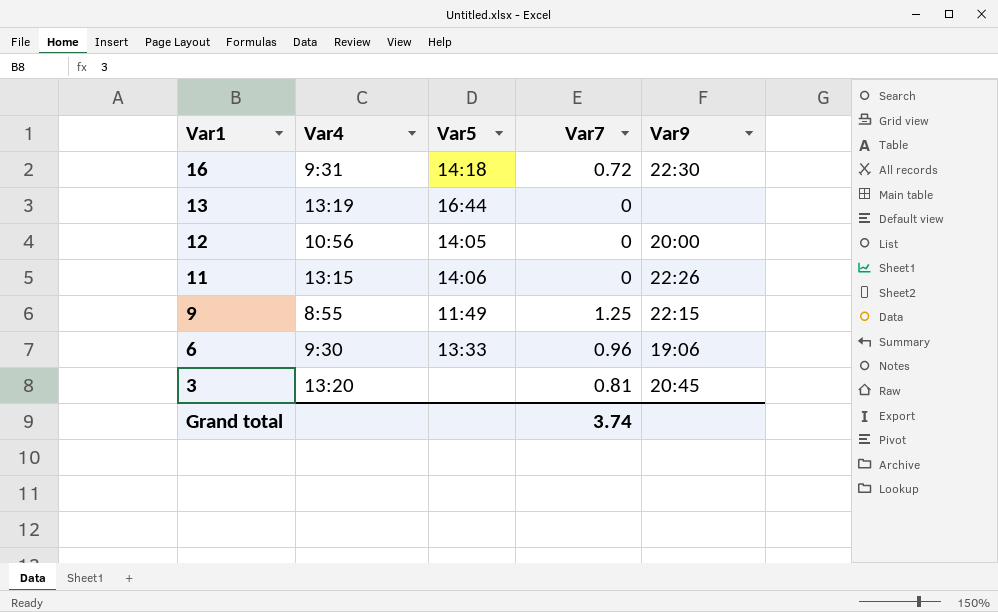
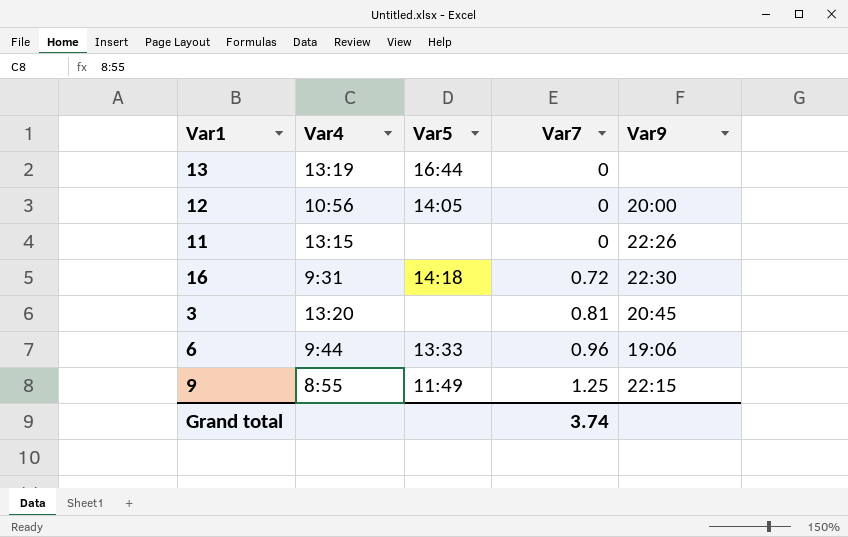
row order: Var1 descending -> Var7 ascending
11 | Var5: 14:06 -> none
6 | Var4: 9:30 -> 9:44

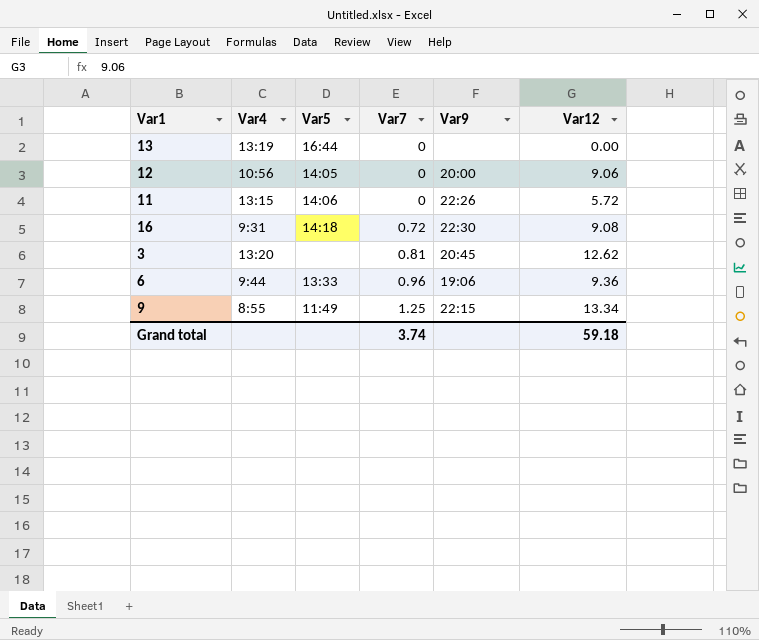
column Var12 | position: none -> 6
11 | Var5: none -> 14:06

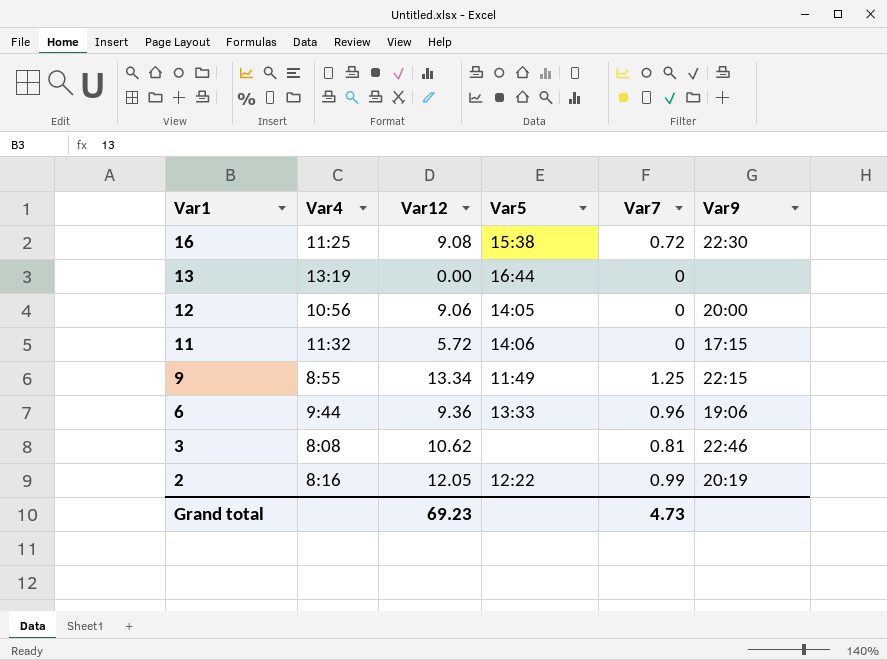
row order: Var7 ascending -> Var1 descending
column Var12 | position: 6 -> 3
16 | Var4: 9:31 -> 11:25
16 | Var5: 14:18 -> 15:38
11 | Var4: 13:15 -> 11:32
11 | Var9: 22:26 -> 17:15
3 | Var4: 13:20 -> 8:08
3 | Var12: 12.62 -> 10.62
3 | Var9: 20:45 -> 22:46
row 2: none -> 8:16 | 12.05 | 12:22 | 0.99 | 20:19
Grand total | Var12: 59.18 -> 69.23
Grand total | Var7: 3.74 -> 4.73

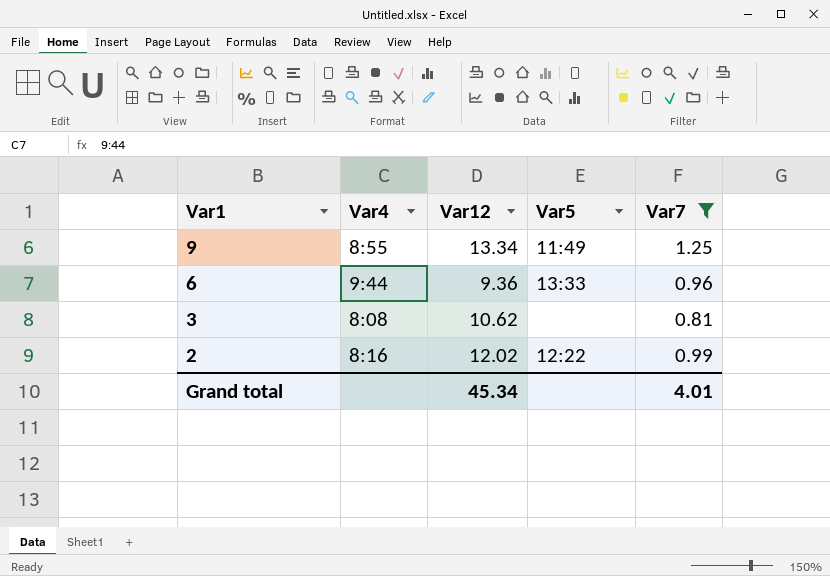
filter: none -> Var7 >= 0.81
column Var9 | position: 6 -> none
2 | Var12: 12.05 -> 12.02
Grand total | Var12: 69.23 -> 45.34
Grand total | Var7: 4.73 -> 4.01

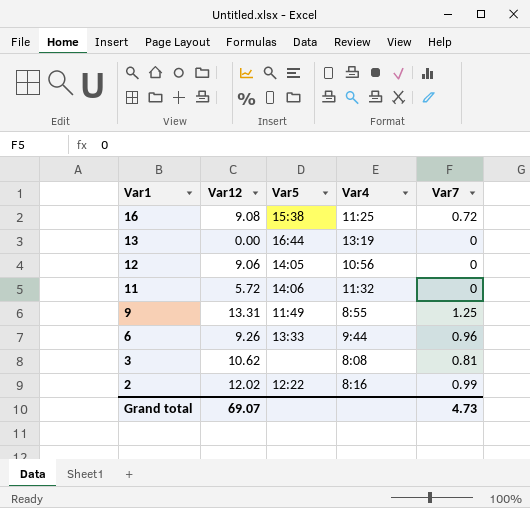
filter: Var7 >= 0.81 -> none
column Var4 | position: 2 -> 4
9 | Var12: 13.34 -> 13.31
6 | Var12: 9.36 -> 9.26
Grand total | Var12: 45.34 -> 69.07
Grand total | Var7: 4.01 -> 4.73

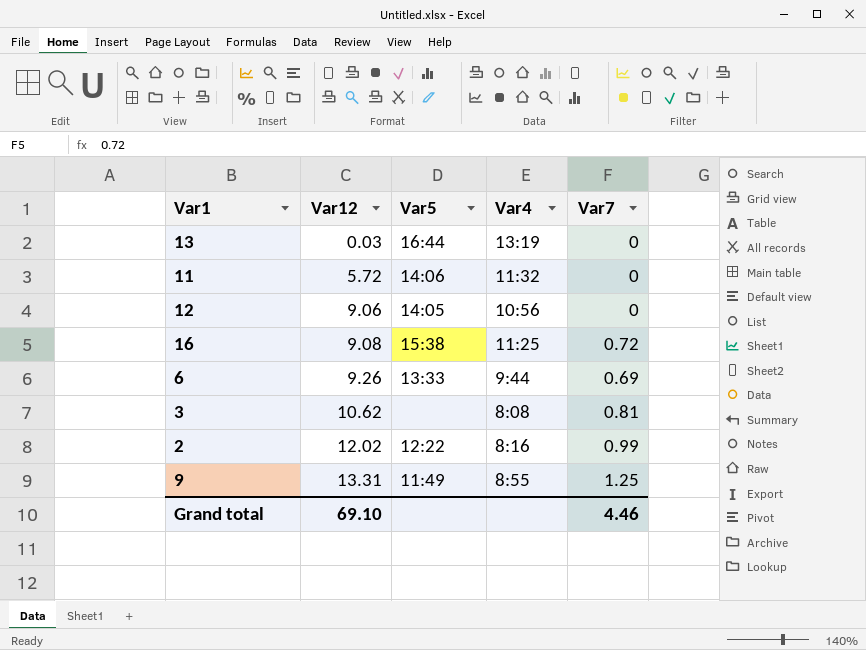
row order: Var1 descending -> Var12 ascending
13 | Var12: 0.00 -> 0.03
6 | Var7: 0.96 -> 0.69
Grand total | Var12: 69.07 -> 69.10
Grand total | Var7: 4.73 -> 4.46

